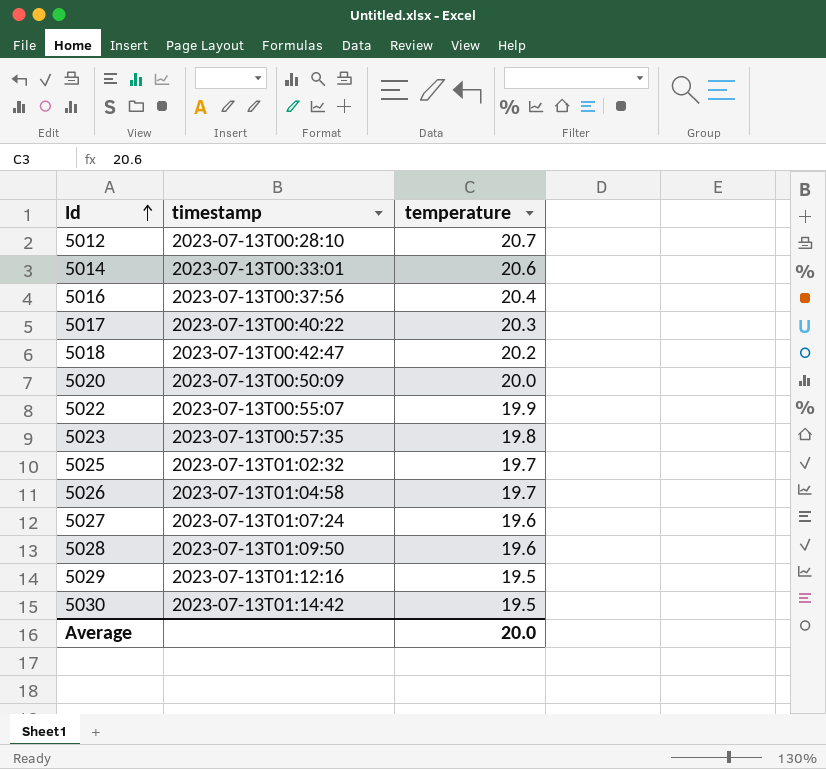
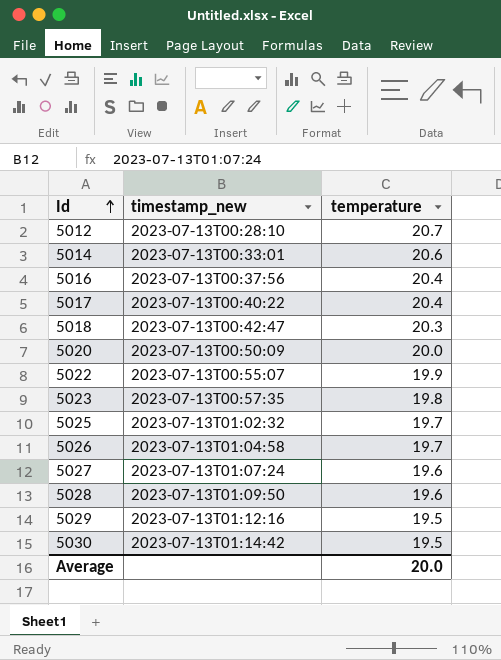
column name: timestamp -> timestamp_new
5017 | temperature: 20.3 -> 20.4
5018 | temperature: 20.2 -> 20.3

